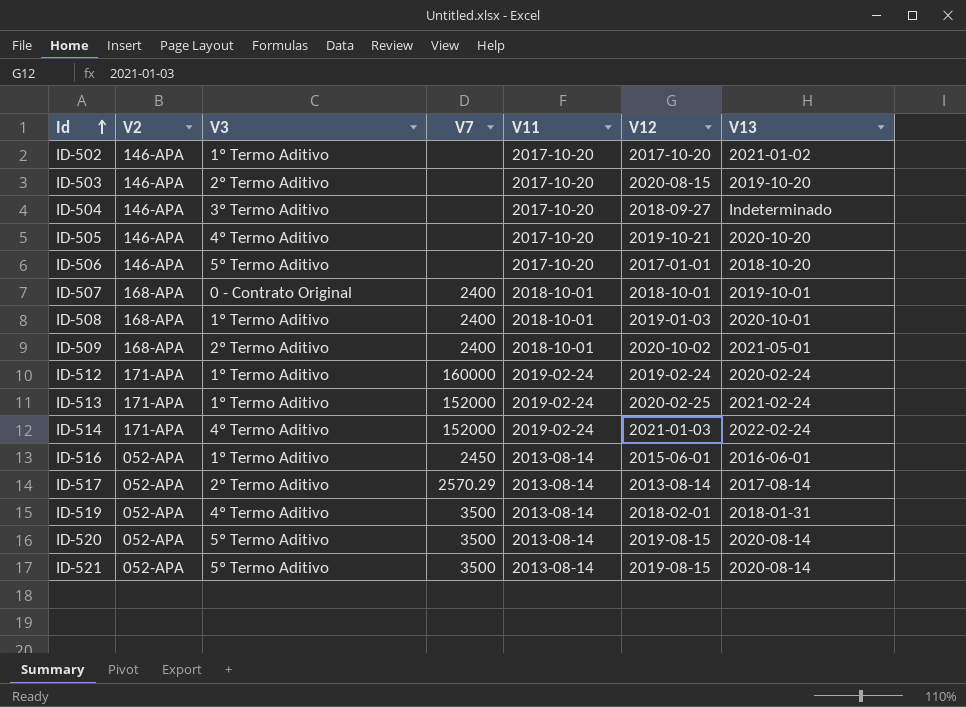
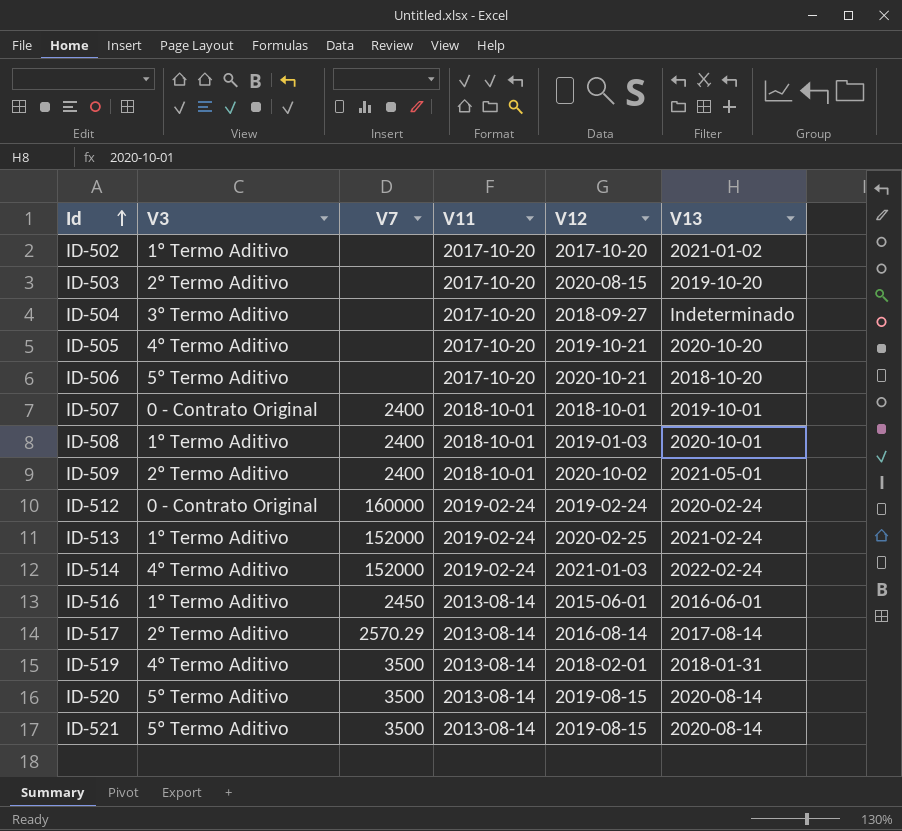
column V2 | position: 2 -> none
ID-506 | V12: 2017-01-01 -> 2020-10-21
ID-512 | V3: 1º Termo Aditivo -> 0 - Contrato Original
ID-517 | V12: 2013-08-14 -> 2016-08-14

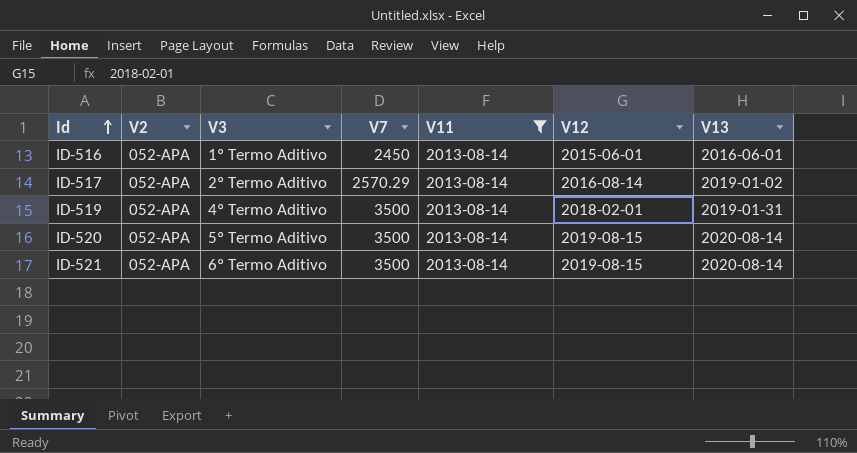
filter: none -> V11 = 2013-08-14
column V2 | position: none -> 2
ID-517 | V13: 2017-08-14 -> 2019-01-02
ID-519 | V13: 2018-01-31 -> 2019-01-31
ID-521 | V3: 5º Termo Aditivo -> 6º Termo Aditivo

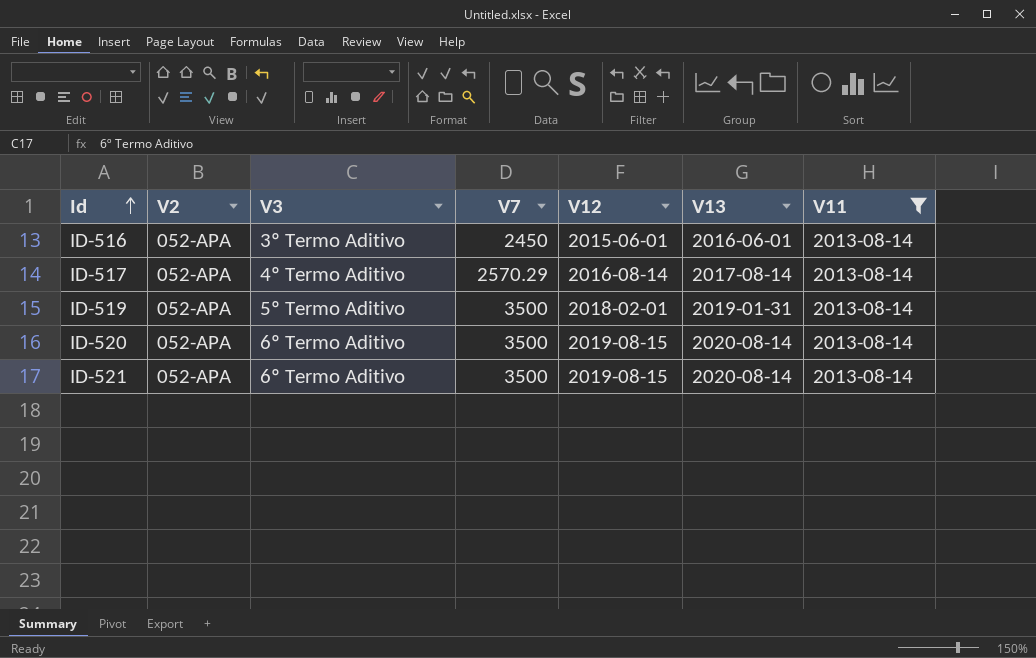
column V11 | position: 5 -> 7
ID-516 | V3: 1º Termo Aditivo -> 3º Termo Aditivo
ID-517 | V3: 2º Termo Aditivo -> 4º Termo Aditivo
ID-517 | V13: 2019-01-02 -> 2017-08-14
ID-519 | V3: 4º Termo Aditivo -> 5º Termo Aditivo
ID-520 | V3: 5º Termo Aditivo -> 6º Termo Aditivo

